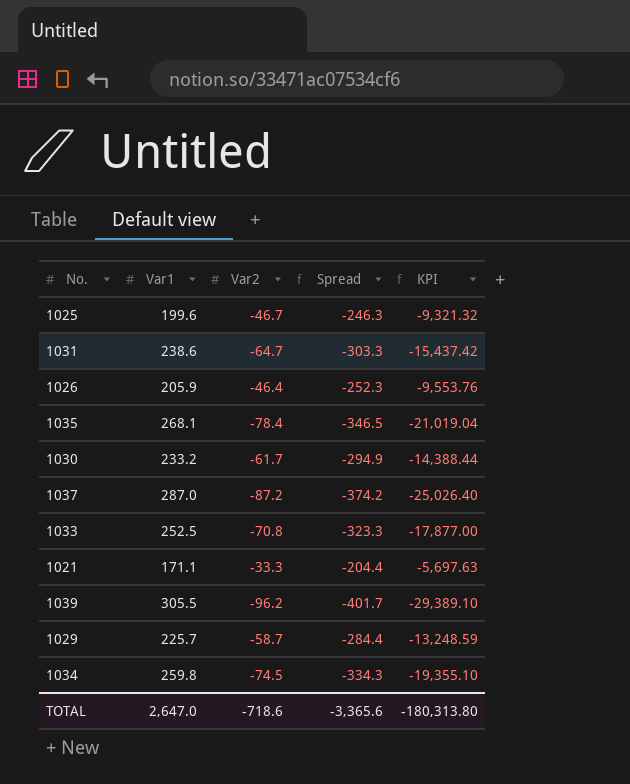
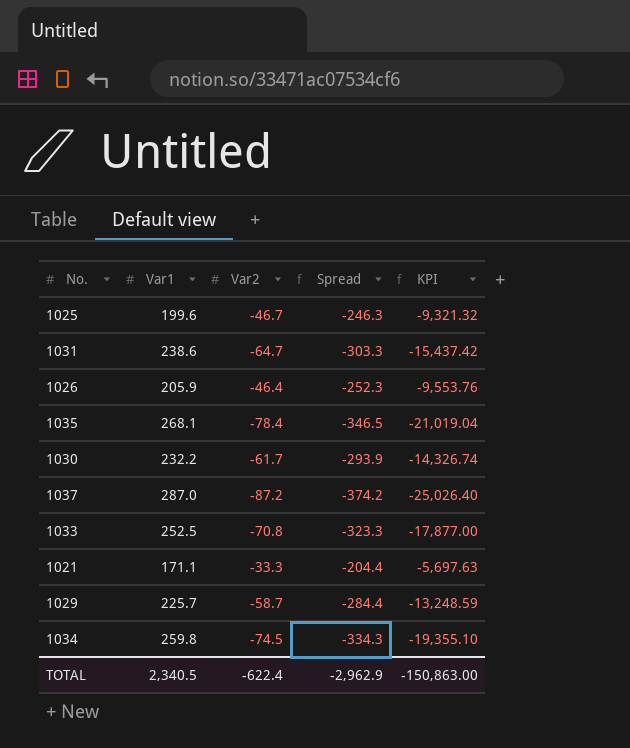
row 1039: 305.5 | -96.2 | -401.7 | -29,389.10 -> none
1030 | Var1: 233.2 -> 232.2
1030 | Spread: -294.9 -> -293.9
1030 | KPI: -14,388.44 -> -14,326.74
TOTAL | Var1: 2,647.0 -> 2,340.5
TOTAL | Var2: -718.6 -> -622.4
TOTAL | Spread: -3,365.6 -> -2,962.9
TOTAL | KPI: -180,313.80 -> -150,863.00

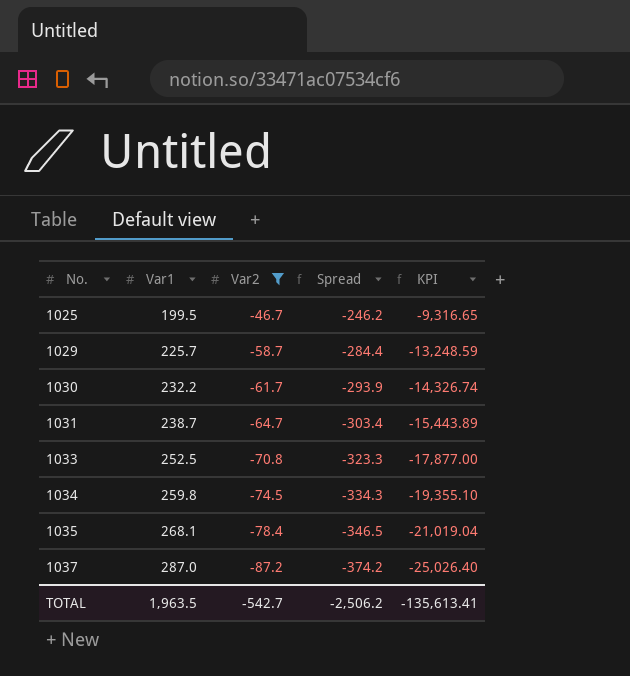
filter: none -> Var2 <= -46.7
row order: none -> No. ascending
1025 | Var1: 199.6 -> 199.5
1025 | Spread: -246.3 -> -246.2
1025 | KPI: -9,321.32 -> -9,316.65
1031 | Var1: 238.6 -> 238.7
1031 | Spread: -303.3 -> -303.4
1031 | KPI: -15,437.42 -> -15,443.89
TOTAL | Var1: 2,340.5 -> 1,963.5
TOTAL | Var2: -622.4 -> -542.7
TOTAL | Spread: -2,962.9 -> -2,506.2
TOTAL | KPI: -150,863.00 -> -135,613.41

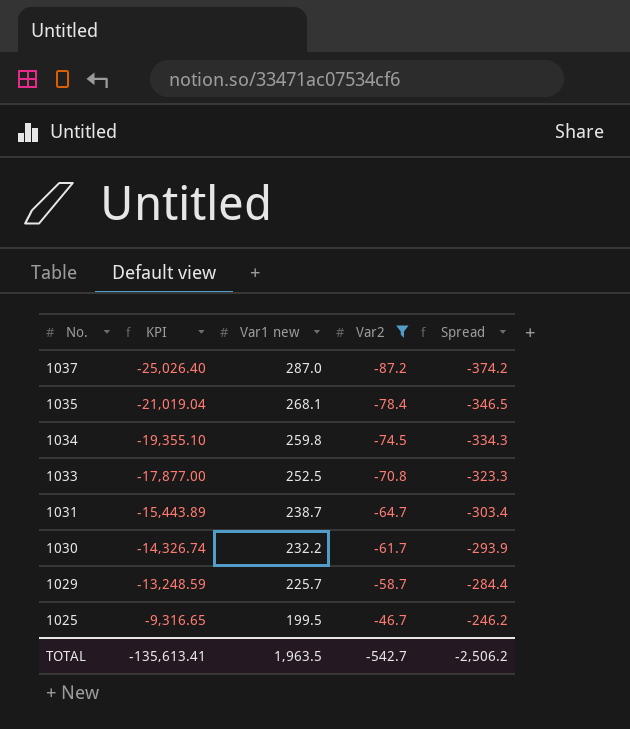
row order: No. ascending -> No. descending
column KPI | position: 5 -> 2
column name: Var1 -> Var1 new

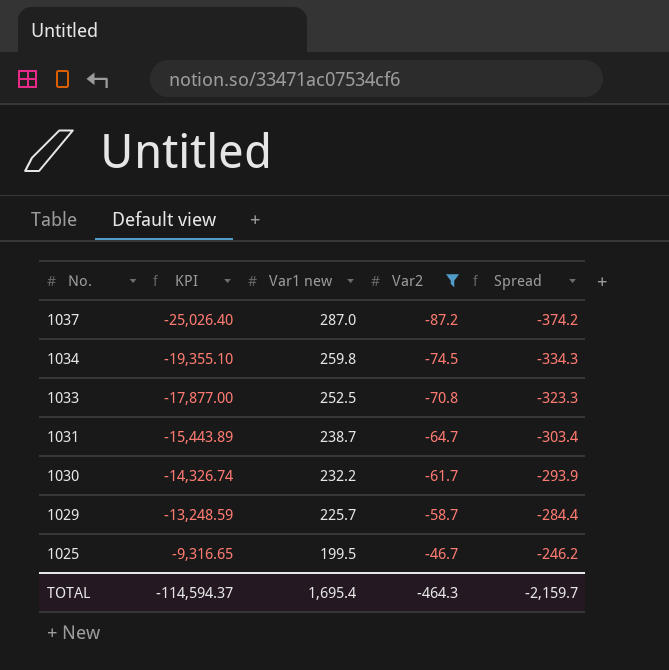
row 1035: -21,019.04 | 268.1 | -78.4 | -346.5 -> none
TOTAL | KPI: -135,613.41 -> -114,594.37
TOTAL | Var1 new: 1,963.5 -> 1,695.4
TOTAL | Var2: -542.7 -> -464.3
TOTAL | Spread: -2,506.2 -> -2,159.7

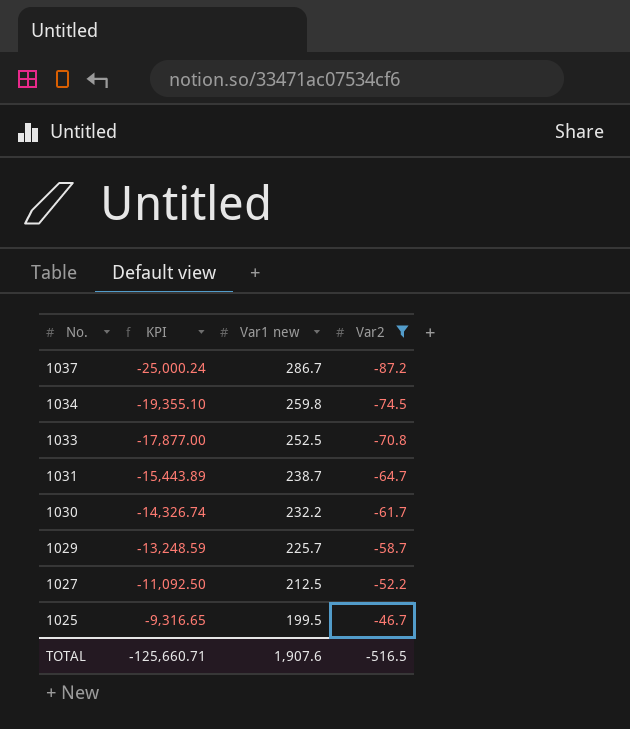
column Spread | formula: [Var2] - [Var1 new] -> none
1037 | KPI: -25,026.40 -> -25,000.24
1037 | Var1 new: 287.0 -> 286.7
row 1027: none -> -11,092.50 | 212.5 | -52.2
TOTAL | KPI: -114,594.37 -> -125,660.71
TOTAL | Var1 new: 1,695.4 -> 1,907.6
TOTAL | Var2: -464.3 -> -516.5

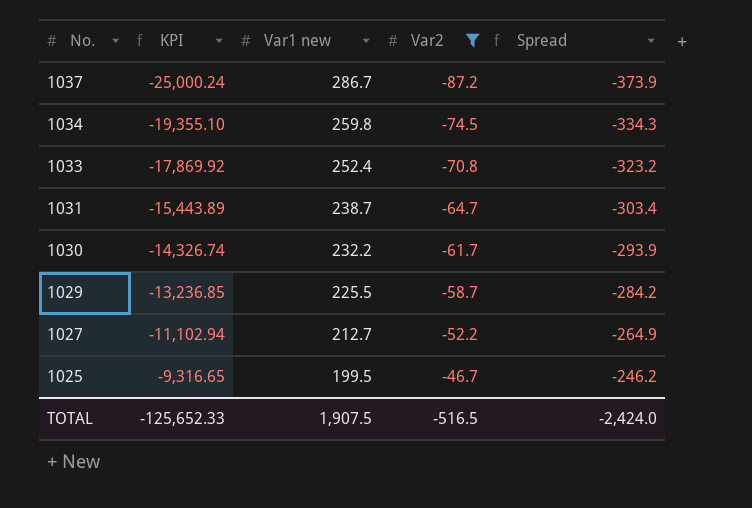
column Spread | formula: none -> [Var2] - [Var1 new]
1033 | KPI: -17,877.00 -> -17,869.92
1033 | Var1 new: 252.5 -> 252.4
1029 | KPI: -13,248.59 -> -13,236.85
1029 | Var1 new: 225.7 -> 225.5
1027 | KPI: -11,092.50 -> -11,102.94
1027 | Var1 new: 212.5 -> 212.7
TOTAL | KPI: -125,660.71 -> -125,652.33
TOTAL | Var1 new: 1,907.6 -> 1,907.5

